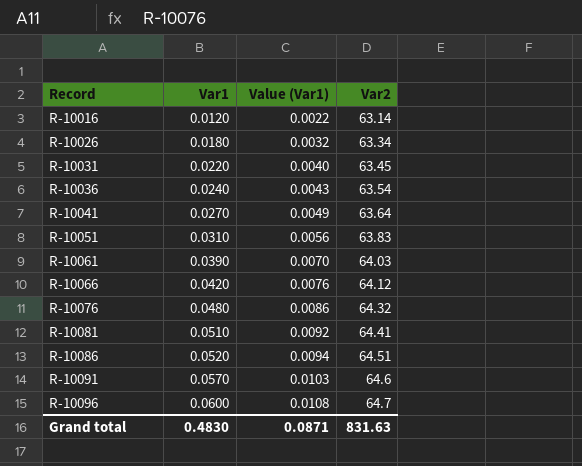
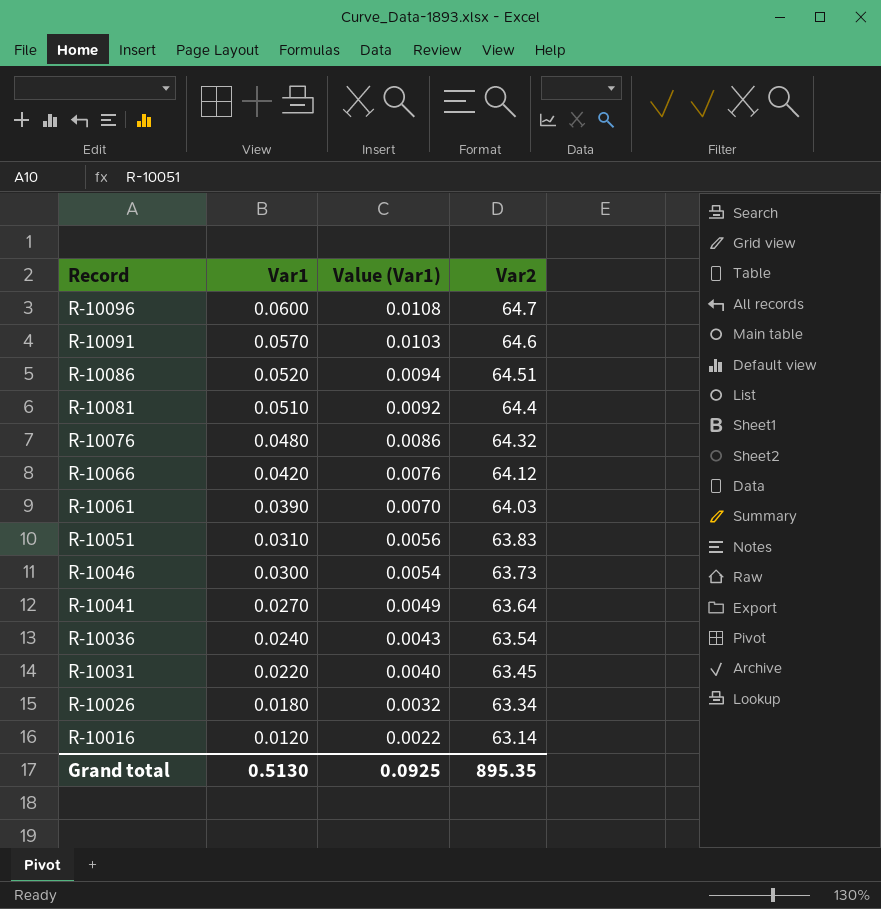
row order: Record ascending -> Record descending
R-10081 | Var2: 64.41 -> 64.4
row R-10046: none -> 0.0300 | 0.0054 | 63.73
Grand total | Var1: 0.4830 -> 0.5130
Grand total | Value (Var1): 0.0871 -> 0.0925
Grand total | Var2: 831.63 -> 895.35

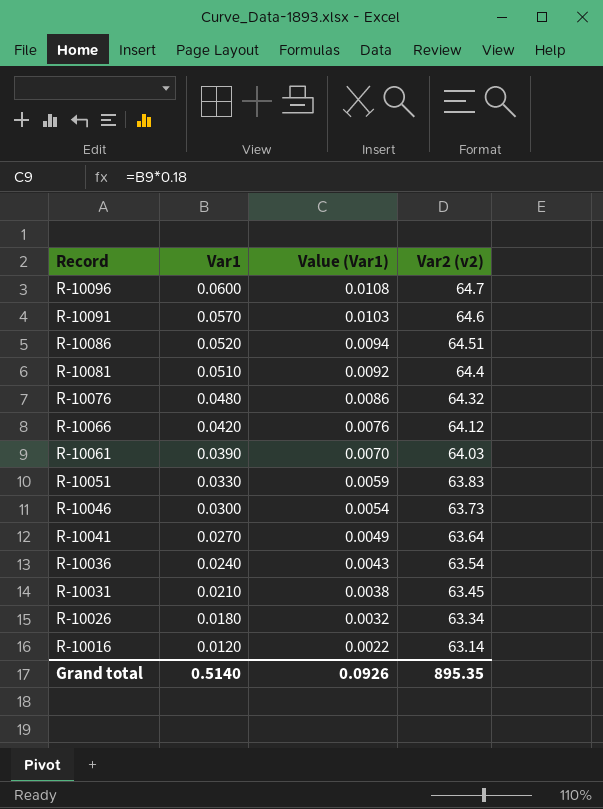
column name: Var2 -> Var2 (v2)
R-10051 | Var1: 0.0310 -> 0.0330
R-10051 | Value (Var1): 0.0056 -> 0.0059
R-10031 | Var1: 0.0220 -> 0.0210
R-10031 | Value (Var1): 0.0040 -> 0.0038
Grand total | Var1: 0.5130 -> 0.5140
Grand total | Value (Var1): 0.0925 -> 0.0926

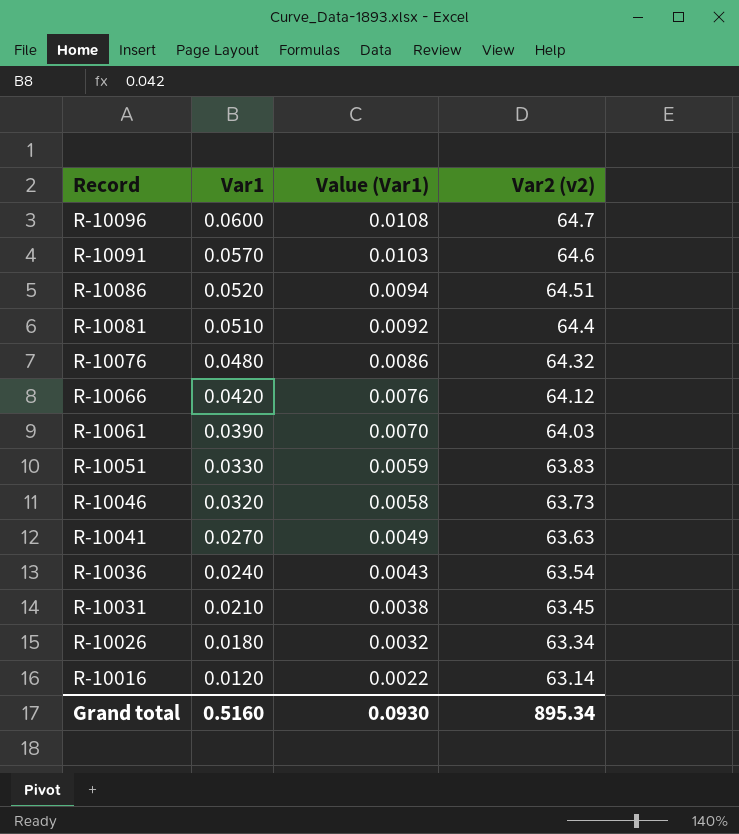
R-10046 | Var1: 0.0300 -> 0.0320
R-10046 | Value (Var1): 0.0054 -> 0.0058
R-10041 | Var2 (v2): 63.64 -> 63.63
Grand total | Var1: 0.5140 -> 0.5160
Grand total | Value (Var1): 0.0926 -> 0.0930
Grand total | Var2 (v2): 895.35 -> 895.34

